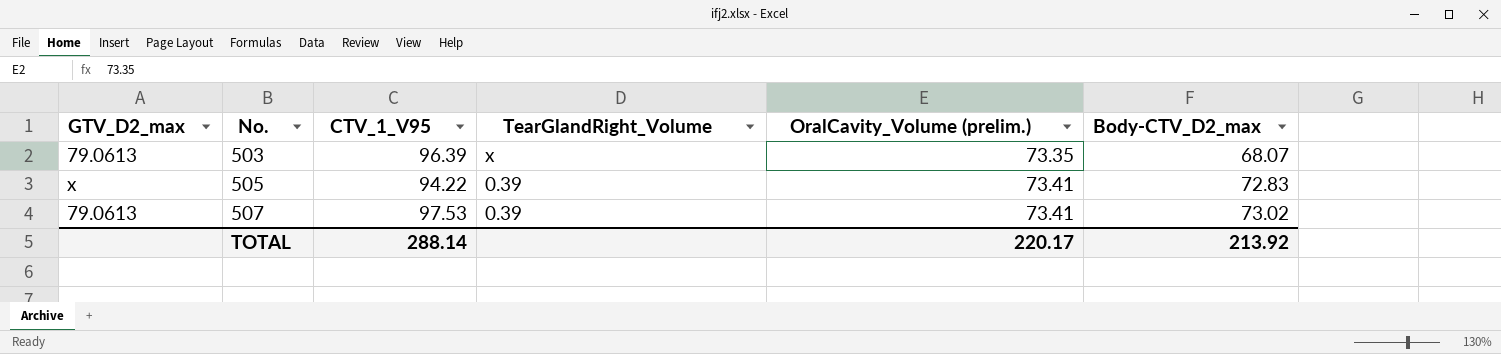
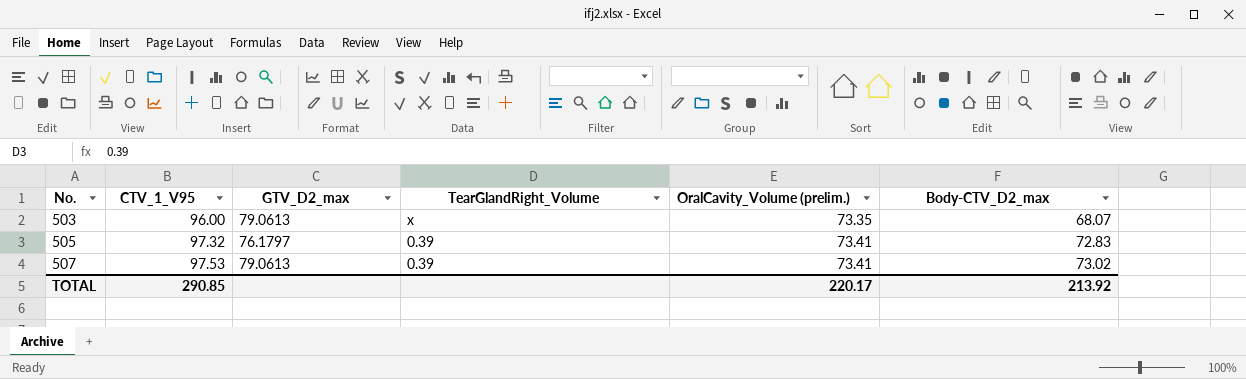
column GTV_D2_max | position: 1 -> 3
503 | CTV_1_V95: 96.39 -> 96.00
505 | CTV_1_V95: 94.22 -> 97.32
505 | GTV_D2_max: x -> 76.1797
TOTAL | CTV_1_V95: 288.14 -> 290.85

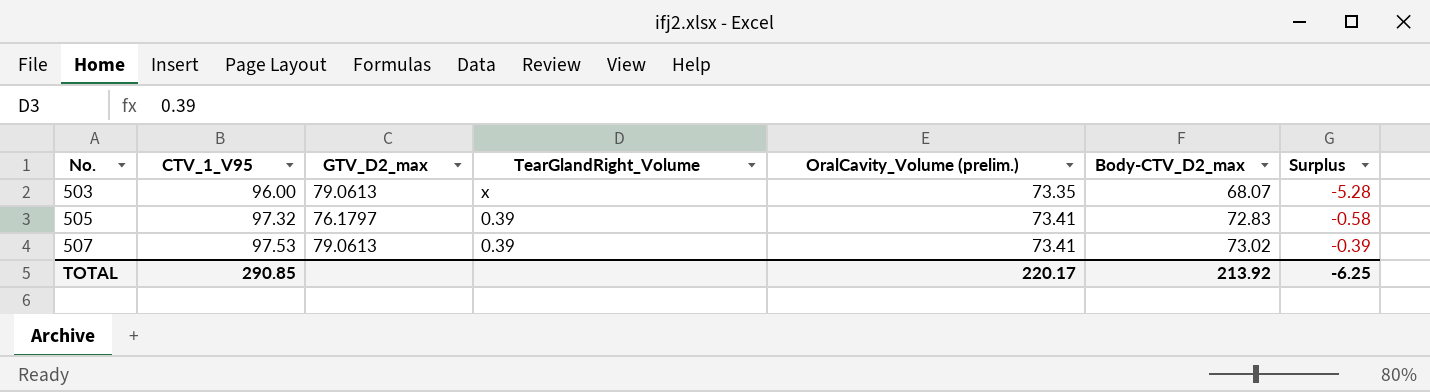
column Surplus | formula: none -> [Body-CTV_D2_max] - [OralCavity_Volume (prelim.)]

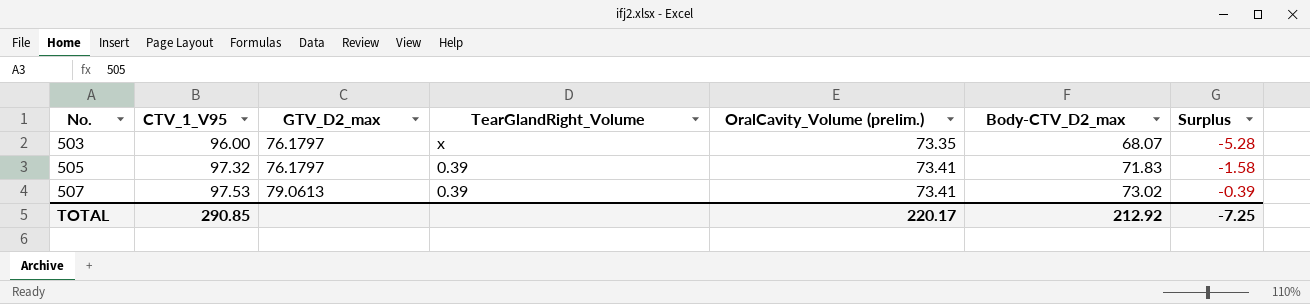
503 | GTV_D2_max: 79.0613 -> 76.1797
505 | Body-CTV_D2_max: 72.83 -> 71.83
505 | Surplus: -0.58 -> -1.58
TOTAL | Body-CTV_D2_max: 213.92 -> 212.92
TOTAL | Surplus: -6.25 -> -7.25

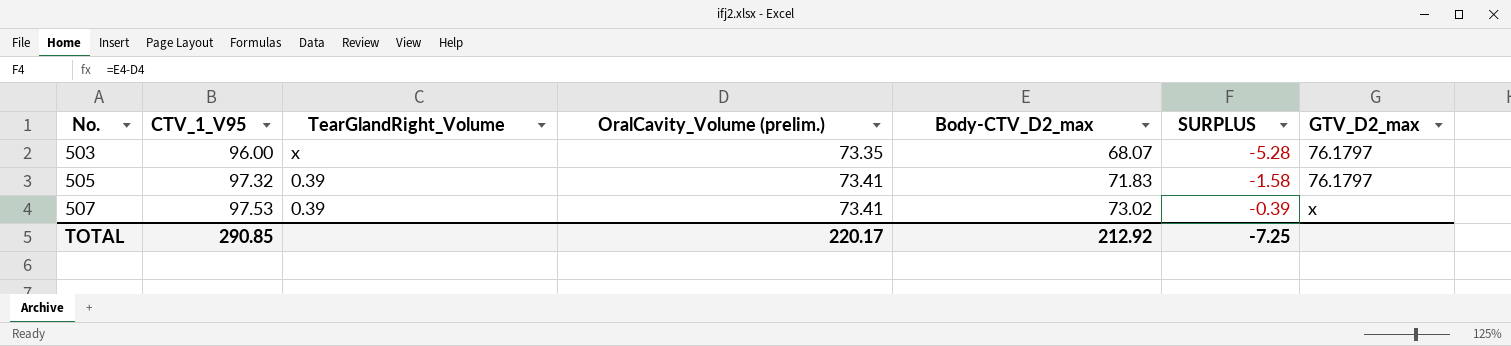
column name: Surplus -> SURPLUS
column GTV_D2_max | position: 3 -> 7
507 | GTV_D2_max: 79.0613 -> x

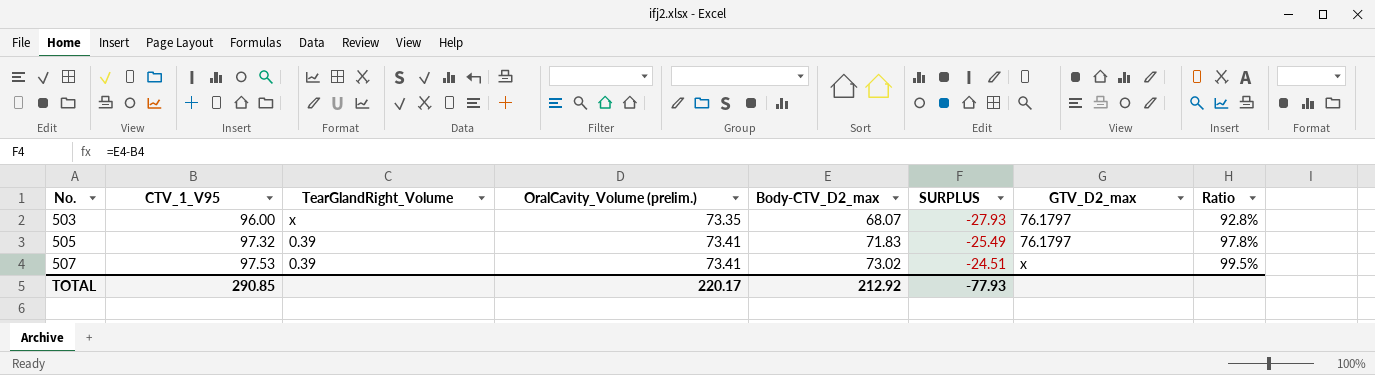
column SURPLUS | formula: [Body-CTV_D2_max] - [OralCavity_Volume (prelim.)] -> [Body-CTV_D2_max] - [CTV_1_V95]
column Ratio | formula: none -> [Body-CTV_D2_max] / [OralCavity_Volume (prelim.)]
TOTAL | SURPLUS: -7.25 -> -77.93

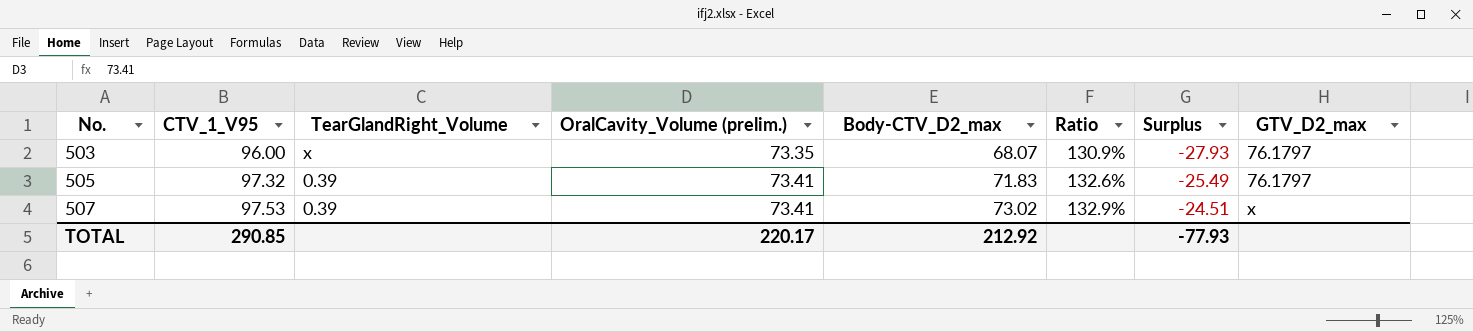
column Ratio | formula: [Body-CTV_D2_max] / [OralCavity_Volume (prelim.)] -> [CTV_1_V95] / [OralCavity_Volume (prelim.)]
column Ratio | position: 8 -> 6
column name: SURPLUS -> Surplus

